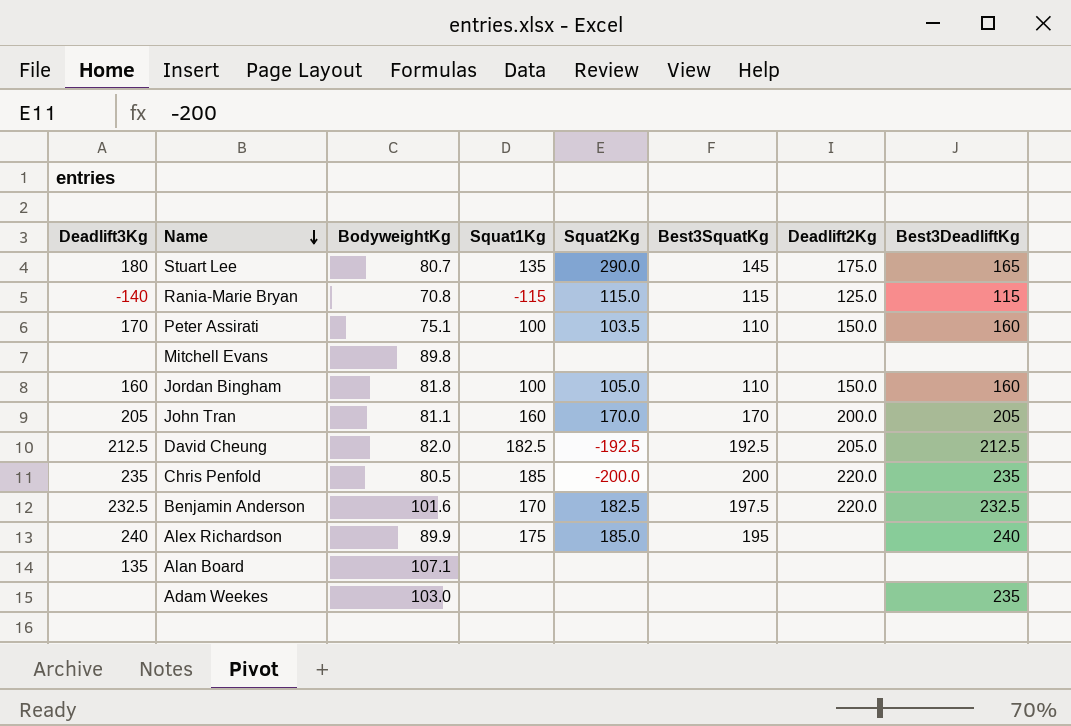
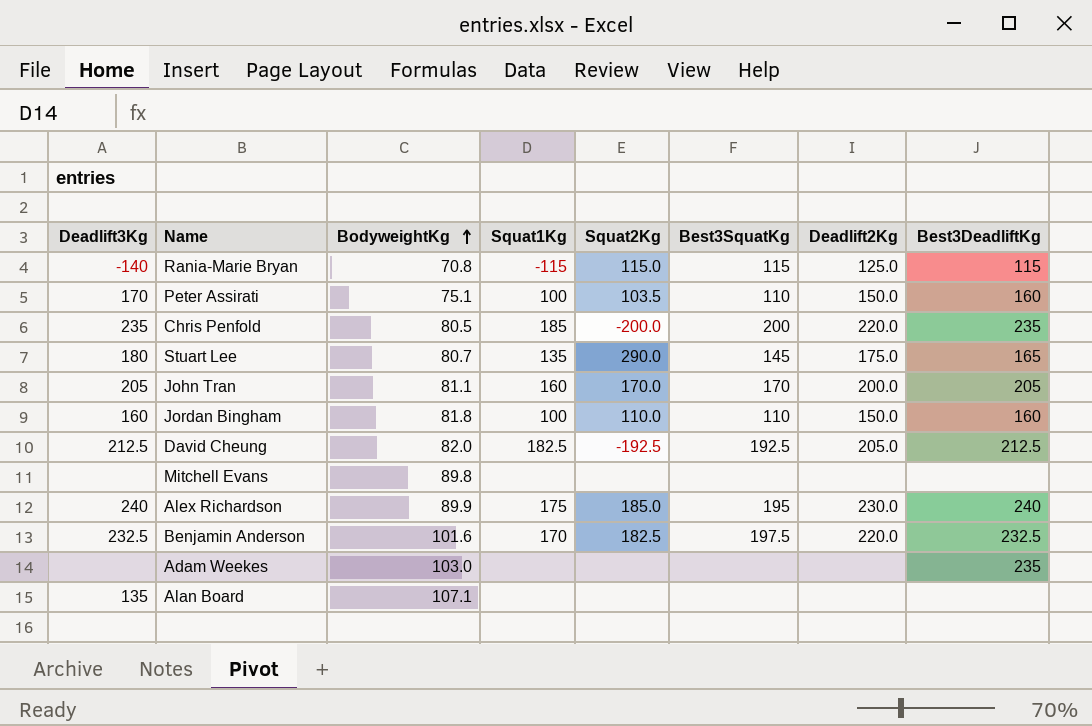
row order: Name descending -> BodyweightKg ascending
Jordan Bingham | Squat2Kg: 105.0 -> 110.0
Alex Richardson | Deadlift2Kg: none -> 230.0

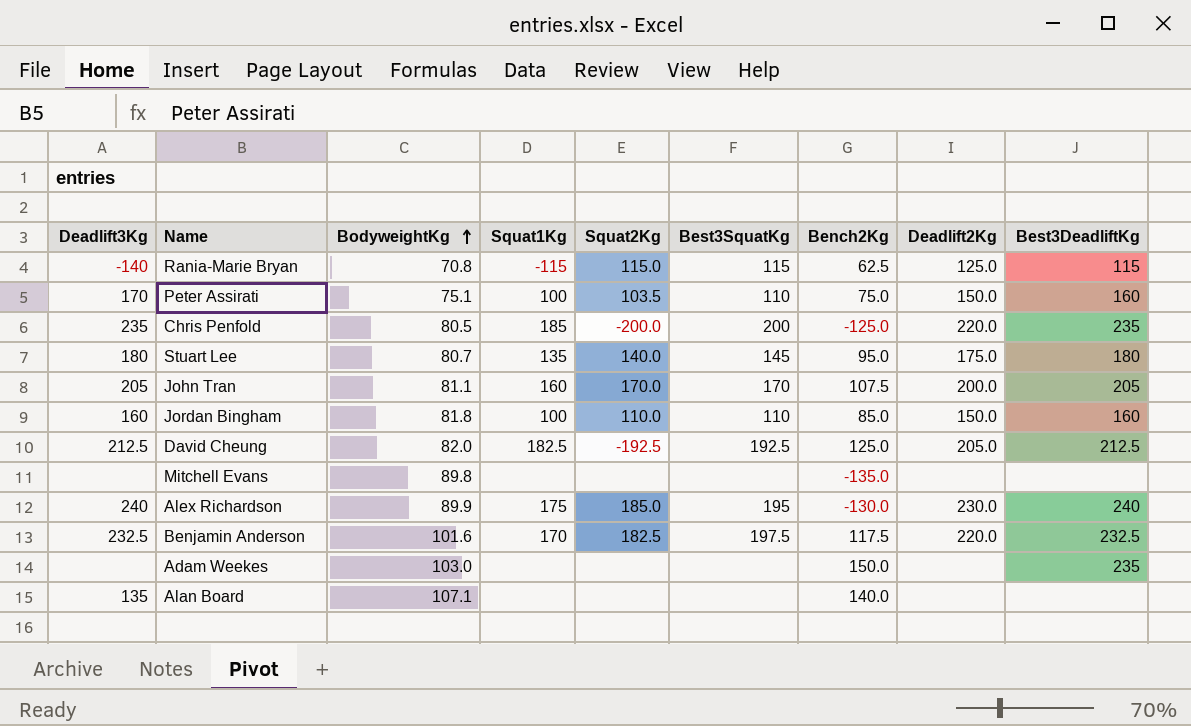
column Bench2Kg | position: none -> 7
Stuart Lee | Squat2Kg: 290.0 -> 140.0
Stuart Lee | Best3DeadliftKg: 165 -> 180

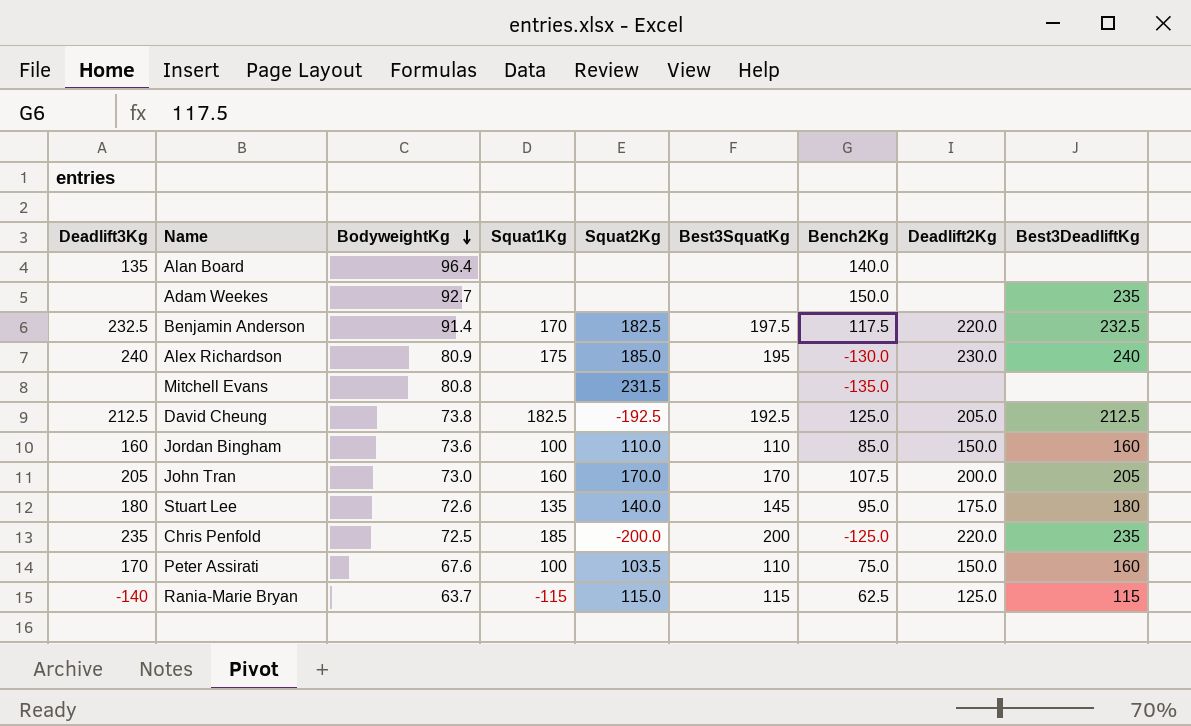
row order: BodyweightKg ascending -> BodyweightKg descending
Alan Board | BodyweightKg: 107.1 -> 96.4
Adam Weekes | BodyweightKg: 103.0 -> 92.7
Benjamin Anderson | BodyweightKg: 101.6 -> 91.4
Alex Richardson | BodyweightKg: 89.9 -> 80.9
Mitchell Evans | BodyweightKg: 89.8 -> 80.8
Mitchell Evans | Squat2Kg: none -> 231.5
David Cheung | BodyweightKg: 82.0 -> 73.8
Jordan Bingham | BodyweightKg: 81.8 -> 73.6
John Tran | BodyweightKg: 81.1 -> 73.0
Stuart Lee | BodyweightKg: 80.7 -> 72.6
Chris Penfold | BodyweightKg: 80.5 -> 72.5
Peter Assirati | BodyweightKg: 75.1 -> 67.6
Rania-Marie Bryan | BodyweightKg: 70.8 -> 63.7

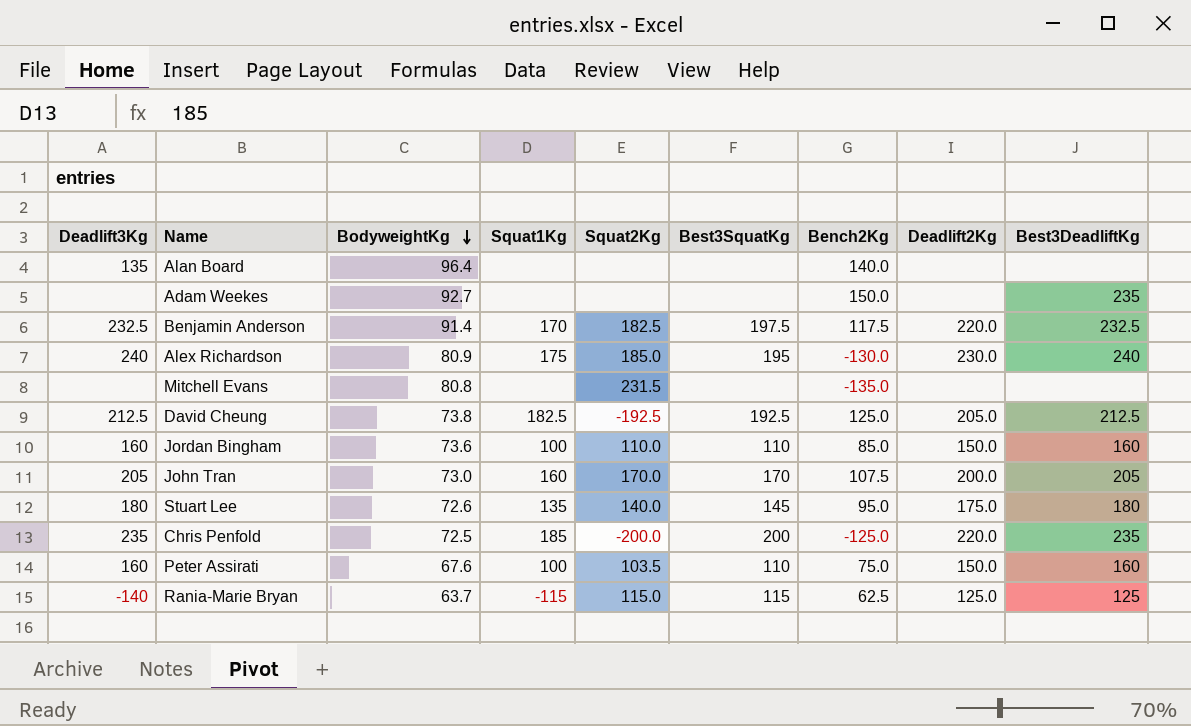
Peter Assirati | Deadlift3Kg: 170 -> 160
Rania-Marie Bryan | Best3DeadliftKg: 115 -> 125

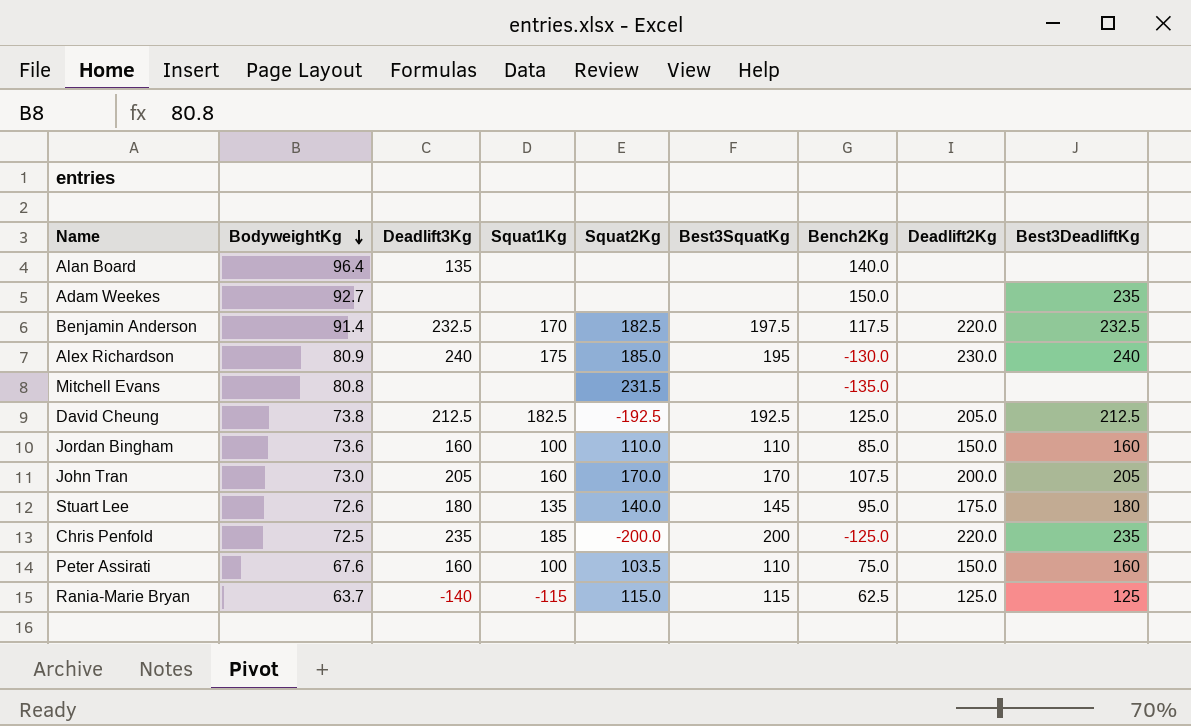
column Deadlift3Kg | position: 1 -> 3

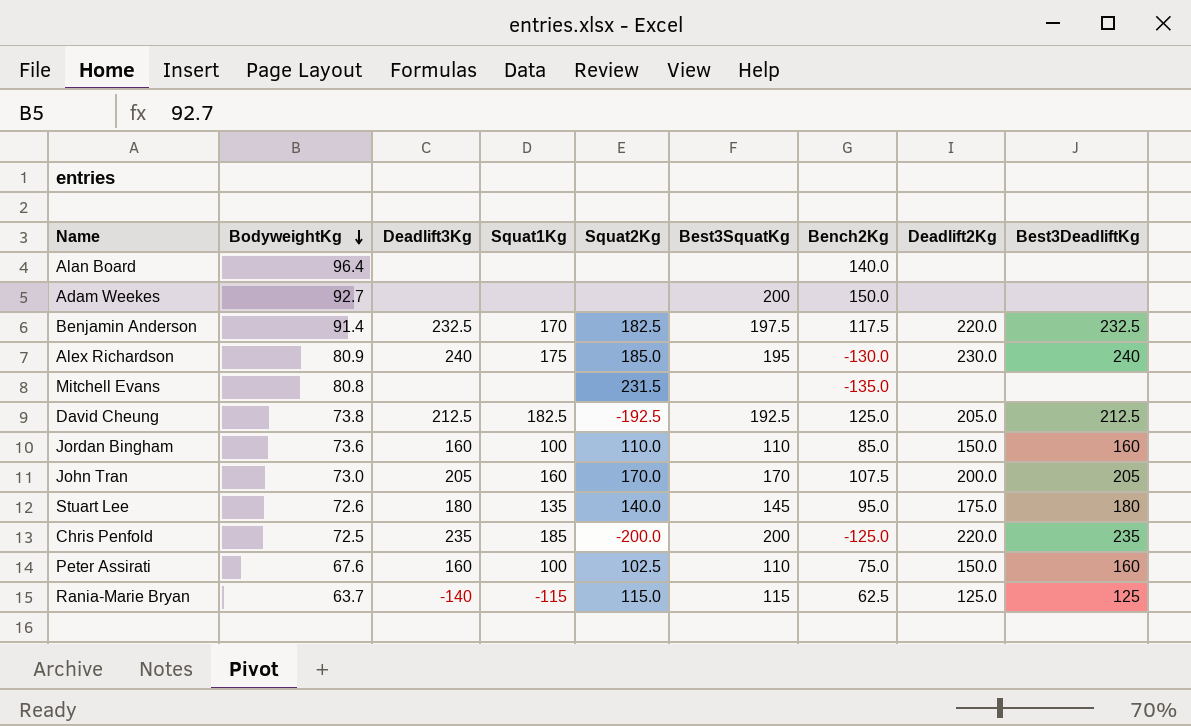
Alan Board | Deadlift3Kg: 135 -> none
Adam Weekes | Best3SquatKg: none -> 200
Adam Weekes | Best3DeadliftKg: 235 -> none
Peter Assirati | Squat2Kg: 103.5 -> 102.5

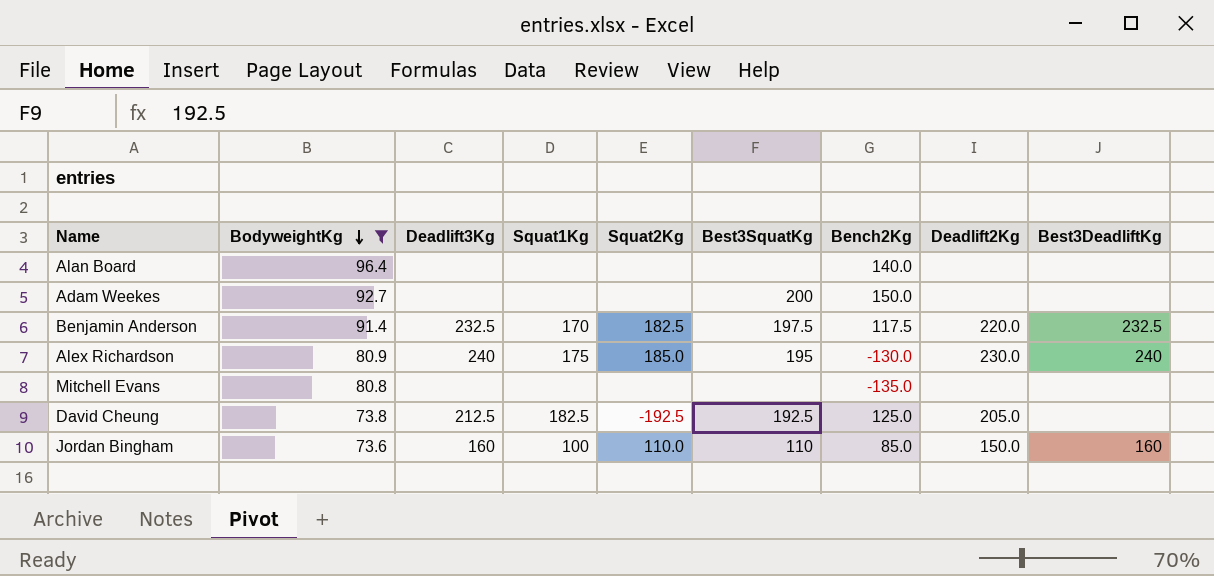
filter: none -> BodyweightKg >= 73.6
Mitchell Evans | Squat2Kg: 231.5 -> none
David Cheung | Best3DeadliftKg: 212.5 -> none

